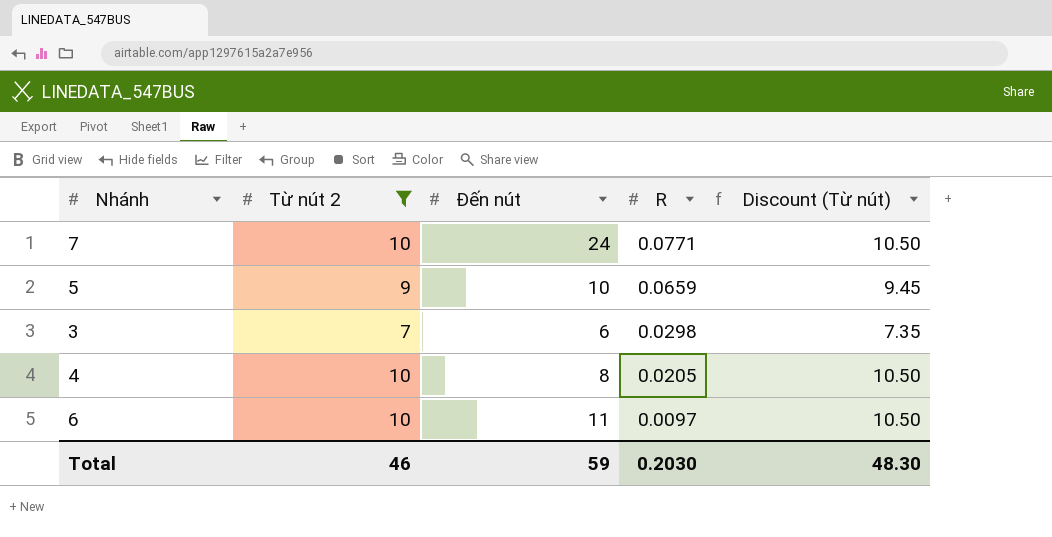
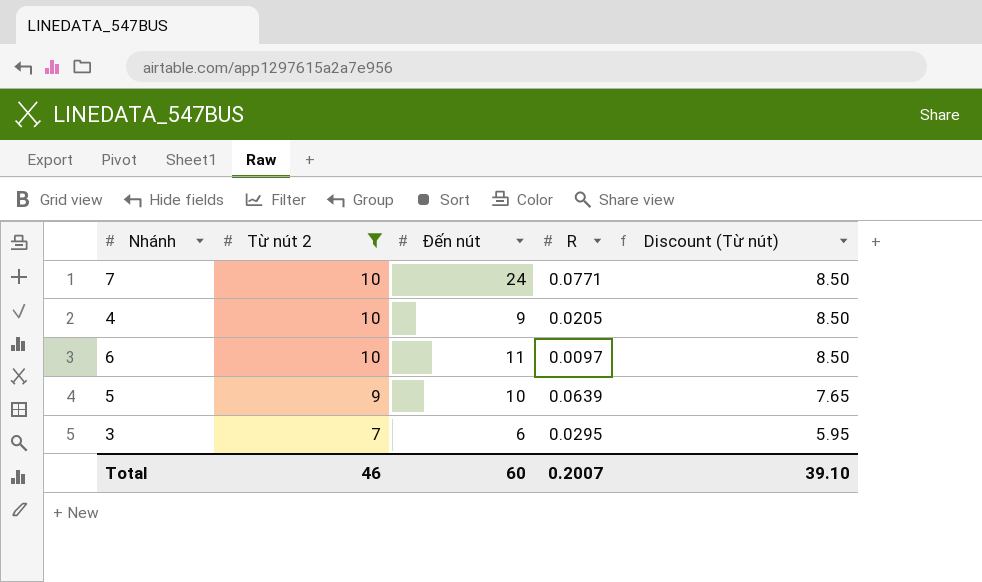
row order: R descending -> Từ nút 2 descending
column Discount (Từ nút) | formula: [Từ nút 2] * 1.05 -> [Từ nút 2] * 0.85
4 | Đến nút: 8 -> 9
5 | R: 0.0659 -> 0.0639
3 | R: 0.0298 -> 0.0295
Total | Đến nút: 59 -> 60
Total | R: 0.2030 -> 0.2007
Total | Discount (Từ nút): 48.30 -> 39.10

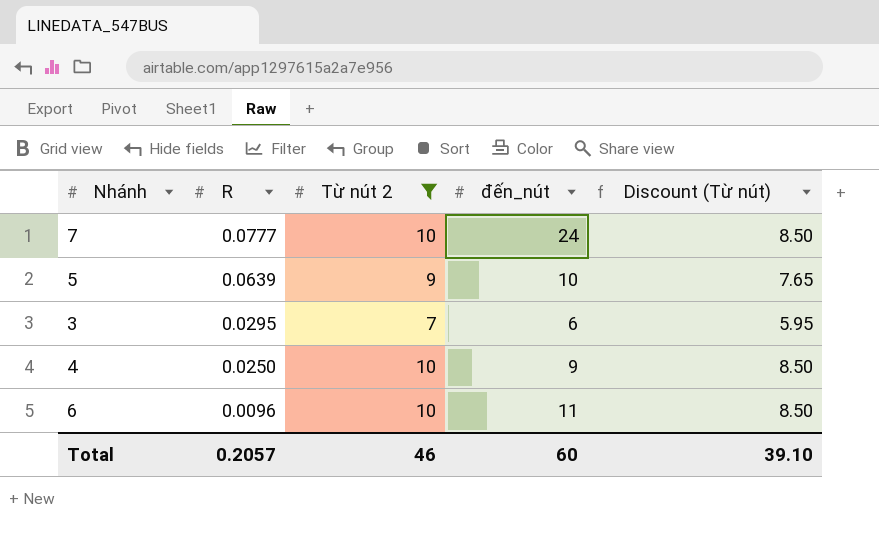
row order: Từ nút 2 descending -> R descending
column R | position: 4 -> 2
column name: Đến nút -> đến_nút
7 | R: 0.0771 -> 0.0777
4 | R: 0.0205 -> 0.0250
6 | R: 0.0097 -> 0.0096
Total | R: 0.2007 -> 0.2057

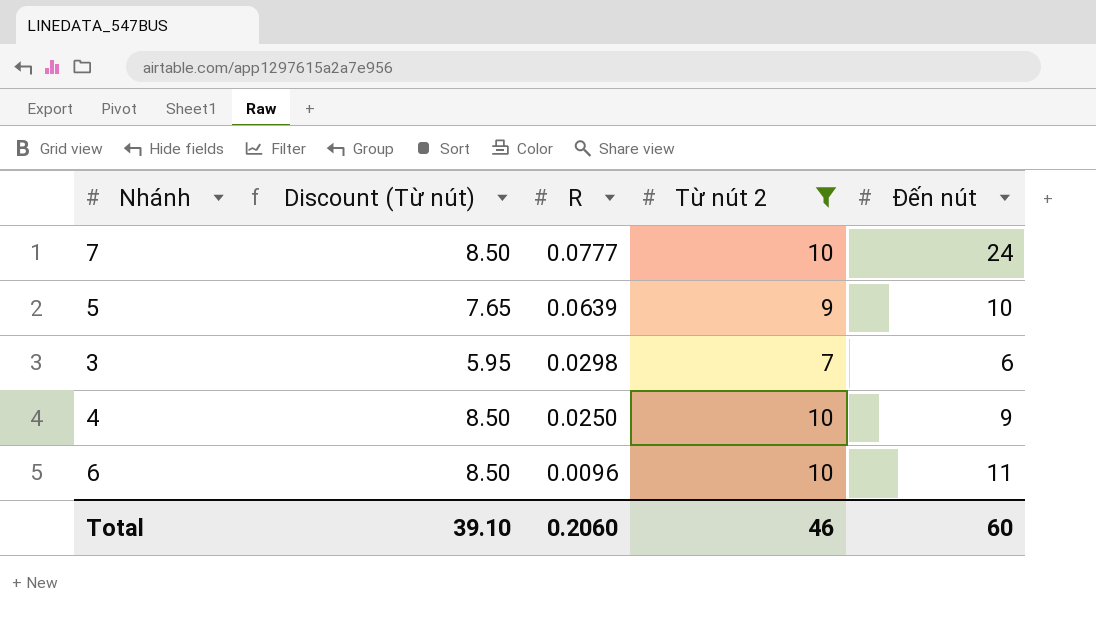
column Discount (Từ nút) | position: 5 -> 2
column name: đến_nút -> Đến nút
3 | R: 0.0295 -> 0.0298
Total | R: 0.2057 -> 0.2060

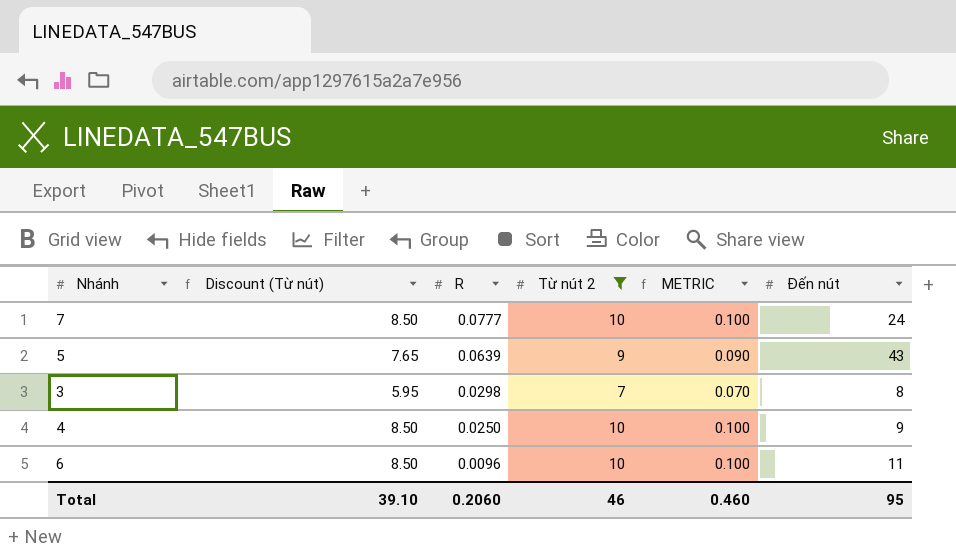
column METRIC | formula: none -> [Từ nút 2] * 0.01
5 | Đến nút: 10 -> 43
3 | Đến nút: 6 -> 8
Total | Đến nút: 60 -> 95

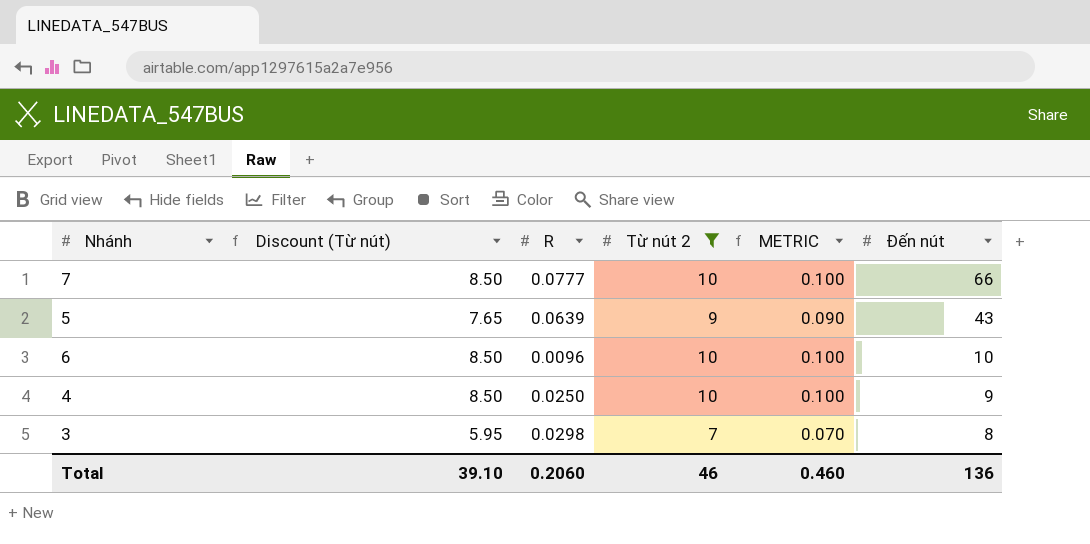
row order: R descending -> Đến nút descending
7 | Đến nút: 24 -> 66
6 | Đến nút: 11 -> 10
Total | Đến nút: 95 -> 136

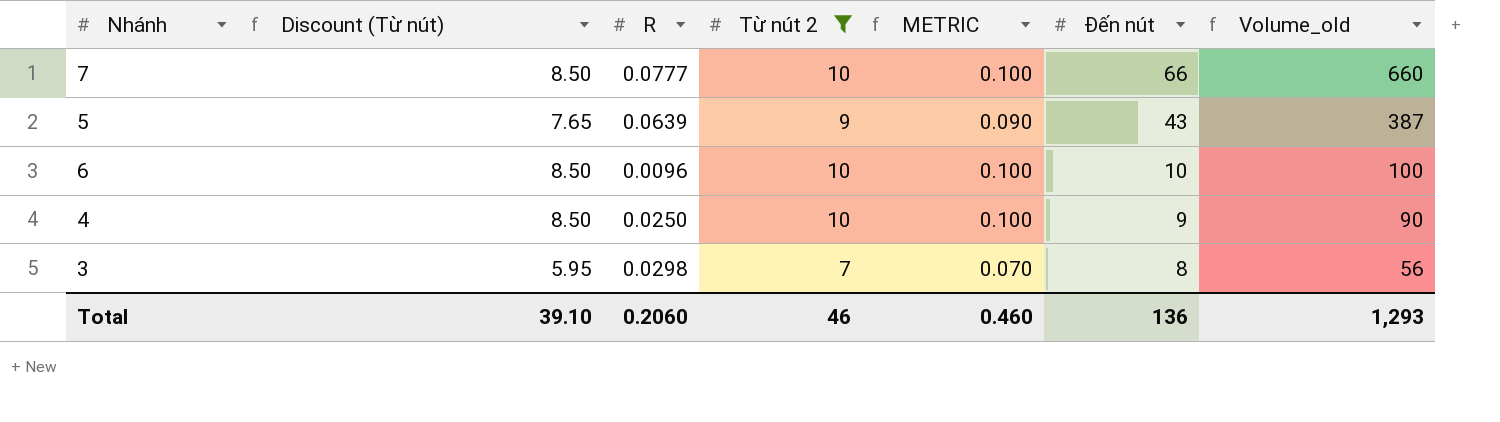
column Volume_old | formula: none -> [Từ nút 2] * [Đến nút]

